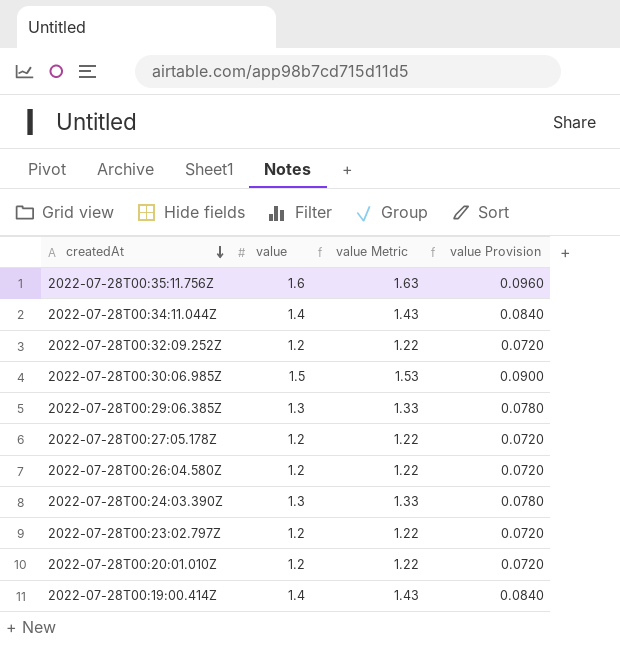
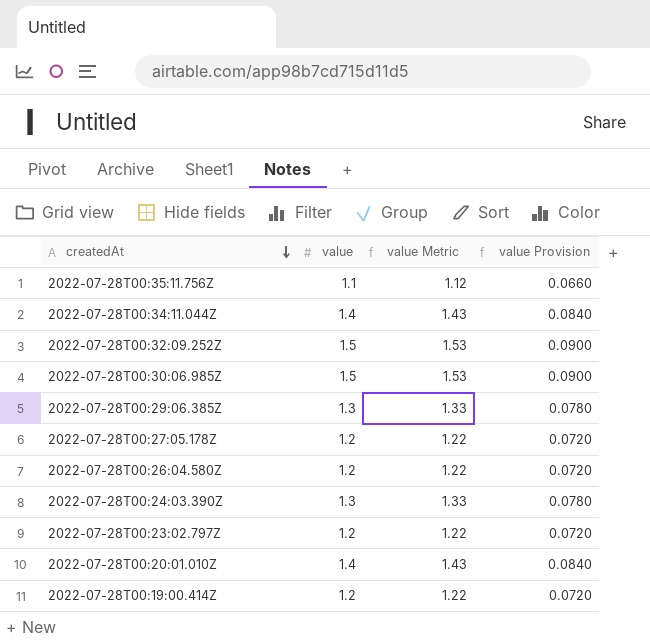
2022-07-28T00:35:11.756Z | value: 1.6 -> 1.1
2022-07-28T00:35:11.756Z | value Metric: 1.63 -> 1.12
2022-07-28T00:35:11.756Z | value Provision: 0.0960 -> 0.0660
2022-07-28T00:32:09.252Z | value: 1.2 -> 1.5
2022-07-28T00:32:09.252Z | value Metric: 1.22 -> 1.53
2022-07-28T00:32:09.252Z | value Provision: 0.0720 -> 0.0900
2022-07-28T00:20:01.010Z | value: 1.2 -> 1.4
2022-07-28T00:20:01.010Z | value Metric: 1.22 -> 1.43
2022-07-28T00:20:01.010Z | value Provision: 0.0720 -> 0.0840
2022-07-28T00:19:00.414Z | value: 1.4 -> 1.2
2022-07-28T00:19:00.414Z | value Metric: 1.43 -> 1.22
2022-07-28T00:19:00.414Z | value Provision: 0.0840 -> 0.0720

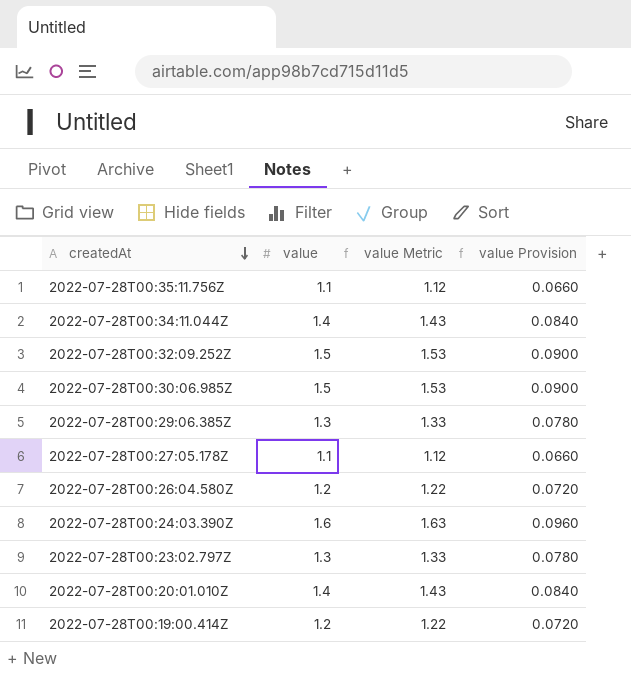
2022-07-28T00:27:05.178Z | value: 1.2 -> 1.1
2022-07-28T00:27:05.178Z | value Metric: 1.22 -> 1.12
2022-07-28T00:27:05.178Z | value Provision: 0.0720 -> 0.0660
2022-07-28T00:24:03.390Z | value: 1.3 -> 1.6
2022-07-28T00:24:03.390Z | value Metric: 1.33 -> 1.63
2022-07-28T00:24:03.390Z | value Provision: 0.0780 -> 0.0960
2022-07-28T00:23:02.797Z | value: 1.2 -> 1.3
2022-07-28T00:23:02.797Z | value Metric: 1.22 -> 1.33
2022-07-28T00:23:02.797Z | value Provision: 0.0720 -> 0.0780

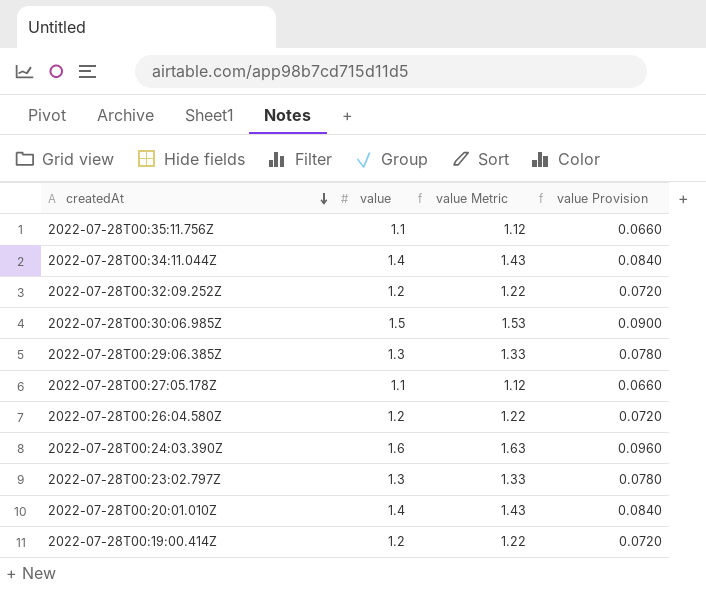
2022-07-28T00:32:09.252Z | value: 1.5 -> 1.2
2022-07-28T00:32:09.252Z | value Metric: 1.53 -> 1.22
2022-07-28T00:32:09.252Z | value Provision: 0.0900 -> 0.0720

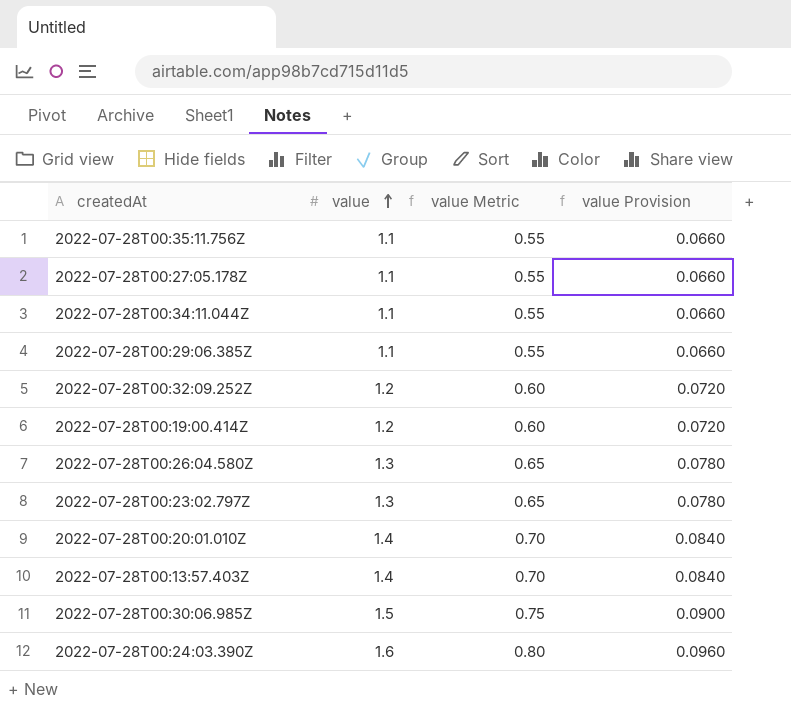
row order: createdAt descending -> value ascending
column value Metric | formula: [value] * 1.02 -> [value] * 0.5
2022-07-28T00:34:11.044Z | value: 1.4 -> 1.1
2022-07-28T00:34:11.044Z | value Provision: 0.0840 -> 0.0660
2022-07-28T00:29:06.385Z | value: 1.3 -> 1.1
2022-07-28T00:29:06.385Z | value Provision: 0.0780 -> 0.0660
2022-07-28T00:26:04.580Z | value: 1.2 -> 1.3
2022-07-28T00:26:04.580Z | value Provision: 0.0720 -> 0.0780
row 2022-07-28T00:13:57.403Z: none -> 1.4 | 0.70 | 0.0840

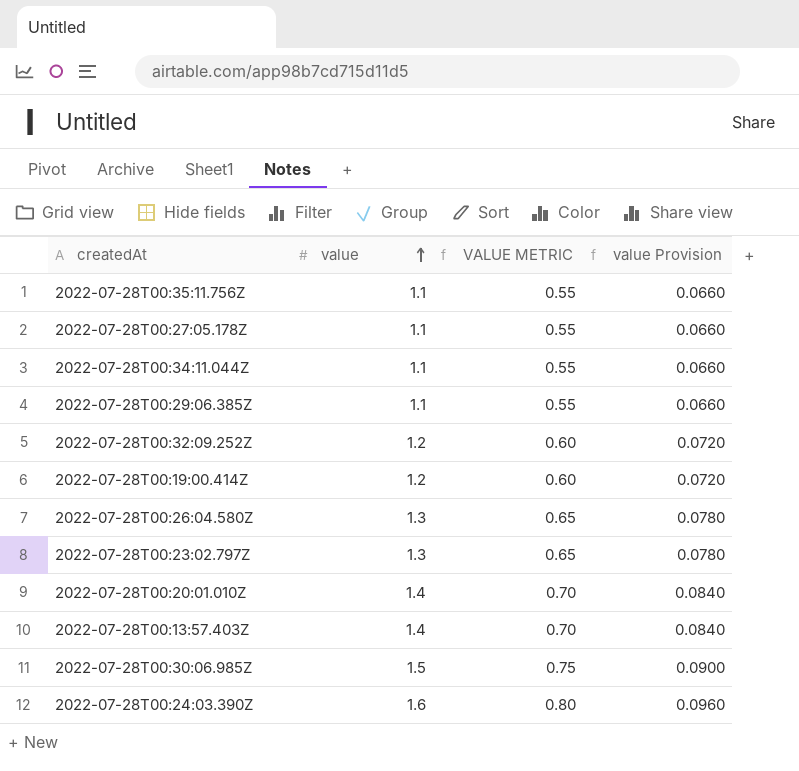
column name: value Metric -> VALUE METRIC

